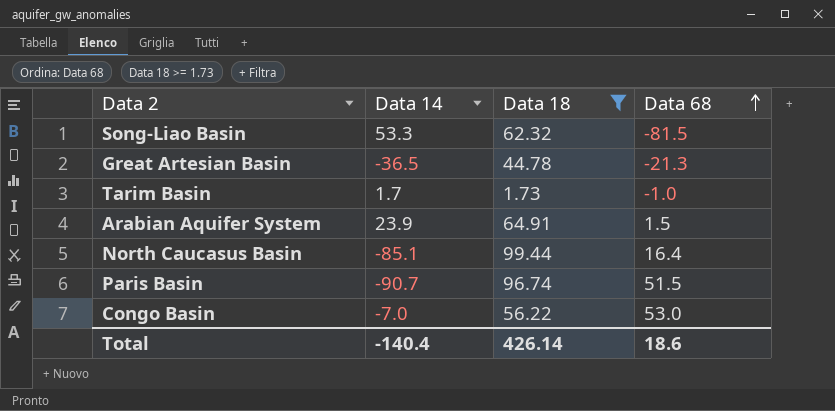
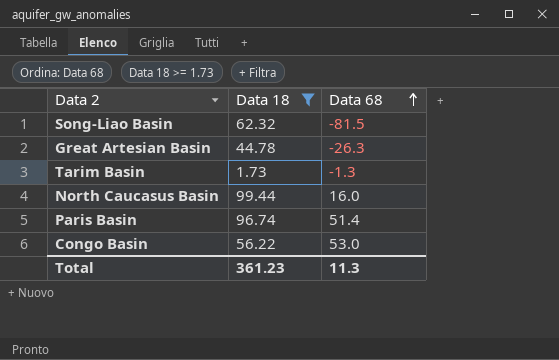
column Data 14 | position: 2 -> none
row Arabian Aquifer System: 23.9 | 64.91 | 1.5 -> none
Great Artesian Basin | Data 68: -21.3 -> -26.3
Tarim Basin | Data 68: -1.0 -> -1.3
North Caucasus Basin | Data 68: 16.4 -> 16.0
Paris Basin | Data 68: 51.5 -> 51.4
Total | Data 18: 426.14 -> 361.23
Total | Data 68: 18.6 -> 11.3

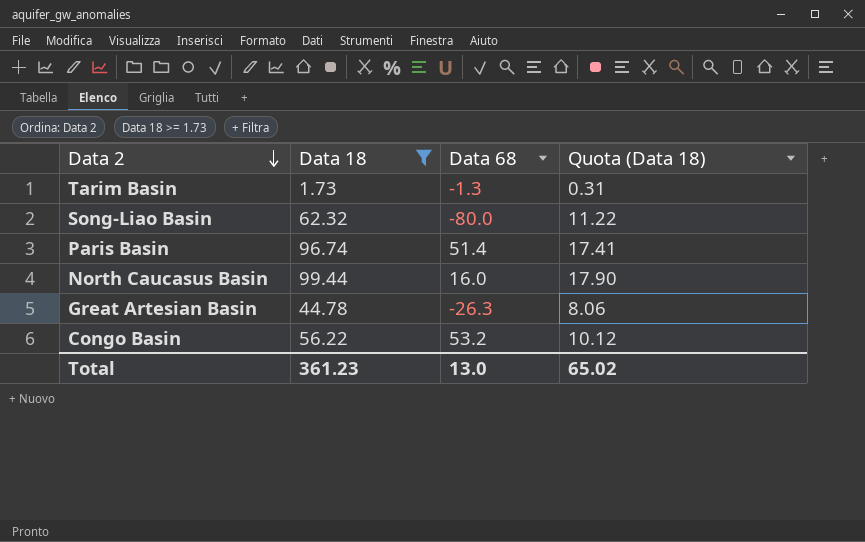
row order: Data 68 ascending -> Data 2 descending
column Quota (Data 18) | formula: none -> [Data 18] * 0.18
Song-Liao Basin | Data 68: -81.5 -> -80.0
Congo Basin | Data 68: 53.0 -> 53.2
Total | Data 68: 11.3 -> 13.0

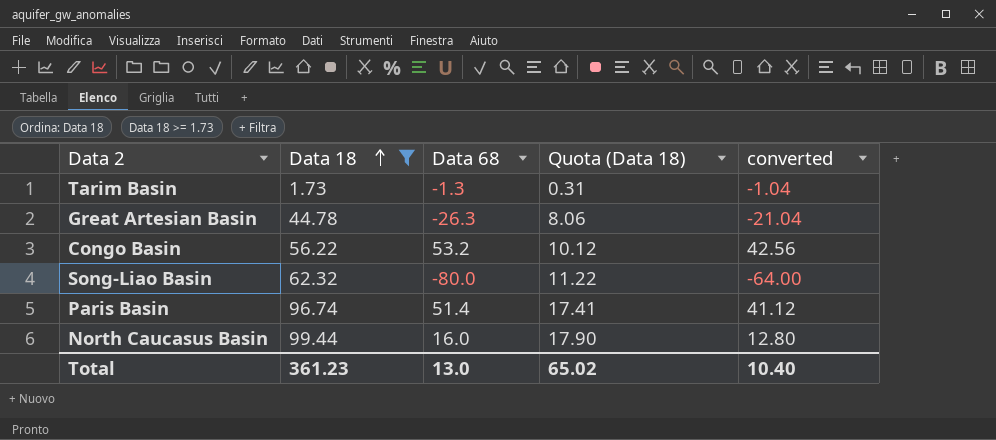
row order: Data 2 descending -> Data 18 ascending
column converted | formula: none -> [Data 68] * 0.8

